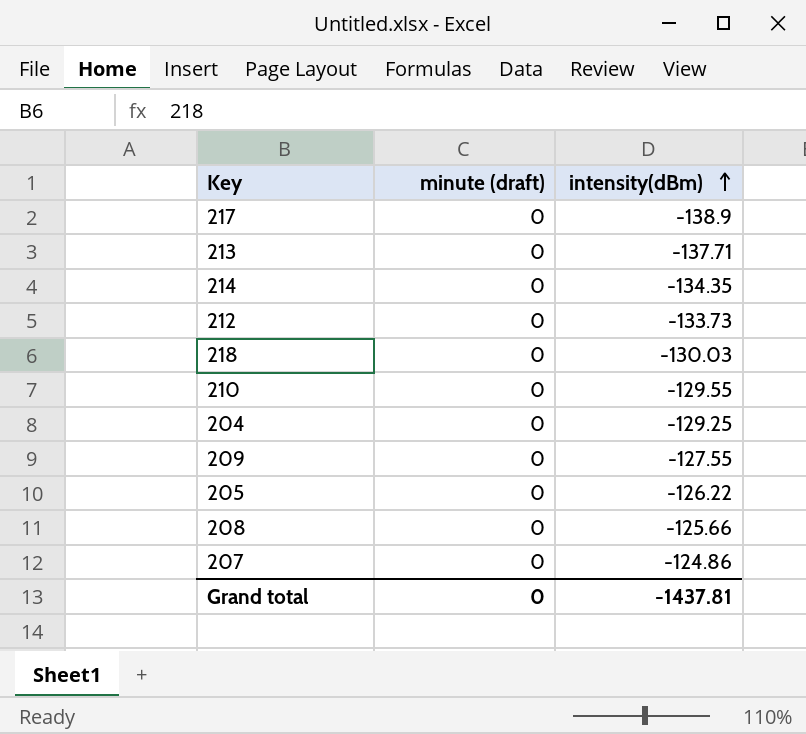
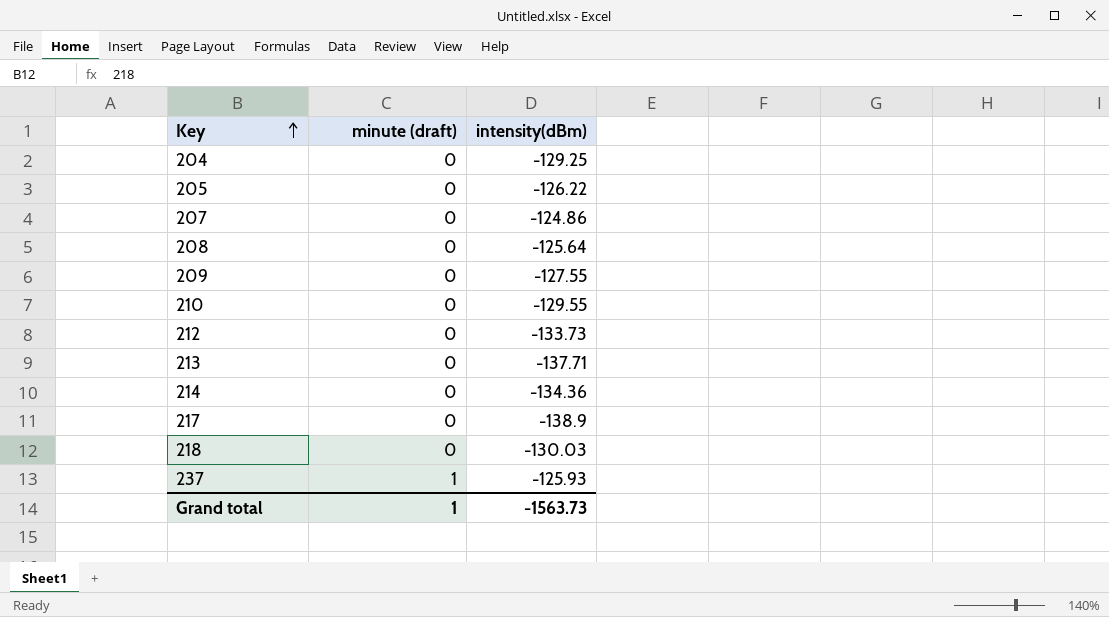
row order: intensity(dBm) ascending -> Key ascending
208 | intensity(dBm): -125.66 -> -125.64
214 | intensity(dBm): -134.35 -> -134.36
row 237: none -> 1 | -125.93
Grand total | minute (draft): 0 -> 1
Grand total | intensity(dBm): -1437.81 -> -1563.73

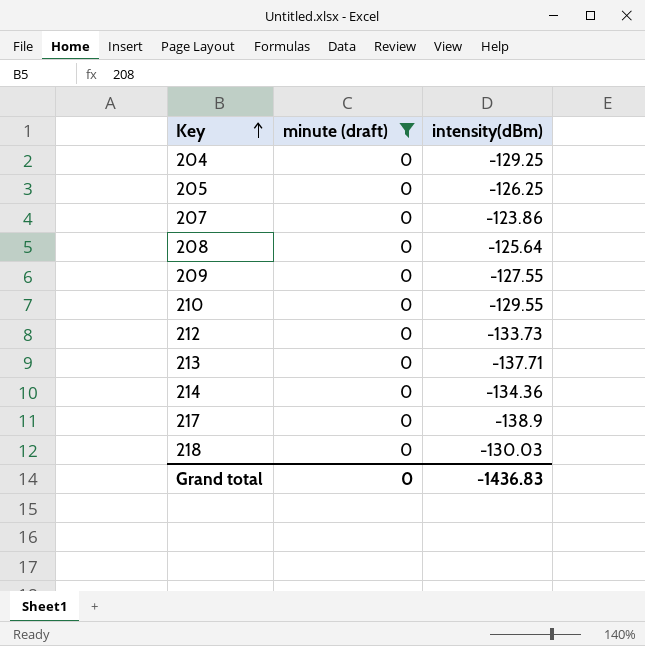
filter: none -> minute (draft) = 0
205 | intensity(dBm): -126.22 -> -126.25
207 | intensity(dBm): -124.86 -> -123.86
Grand total | minute (draft): 1 -> 0
Grand total | intensity(dBm): -1563.73 -> -1436.83

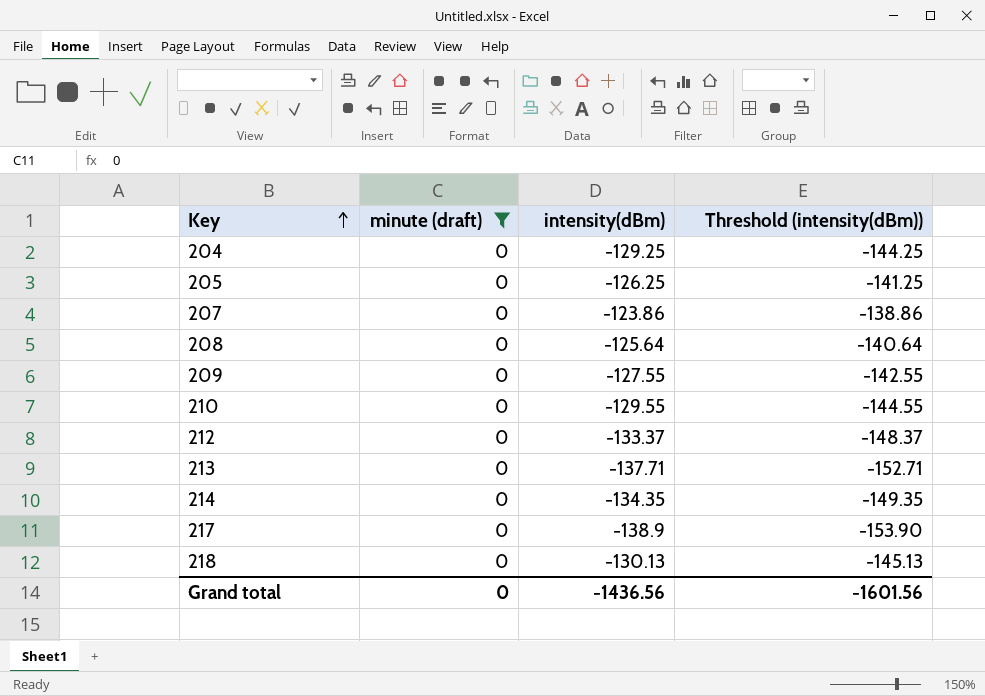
column Threshold (intensity(dBm)) | formula: none -> [intensity(dBm)] - 15
212 | intensity(dBm): -133.73 -> -133.37
214 | intensity(dBm): -134.36 -> -134.35
218 | intensity(dBm): -130.03 -> -130.13
Grand total | intensity(dBm): -1436.83 -> -1436.56

